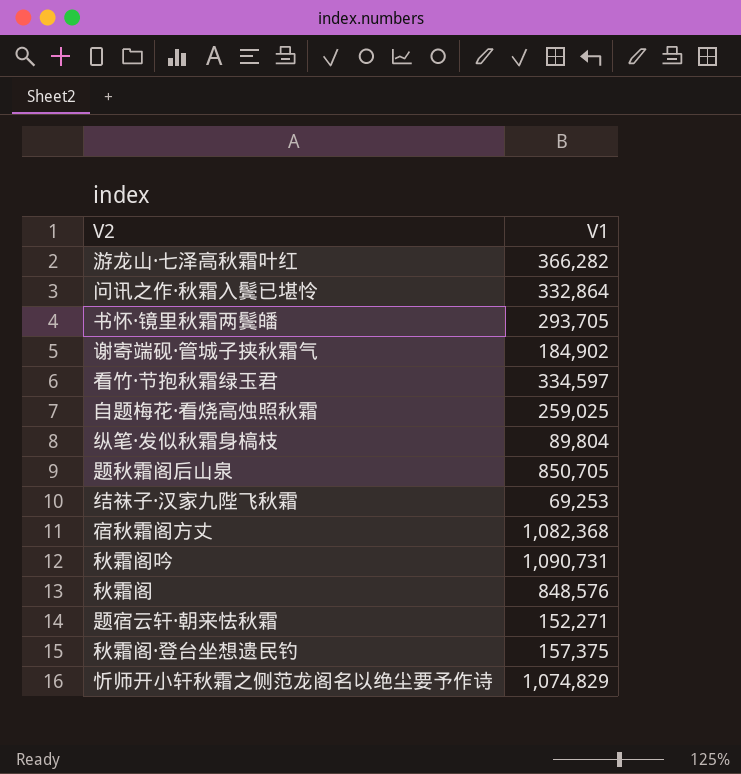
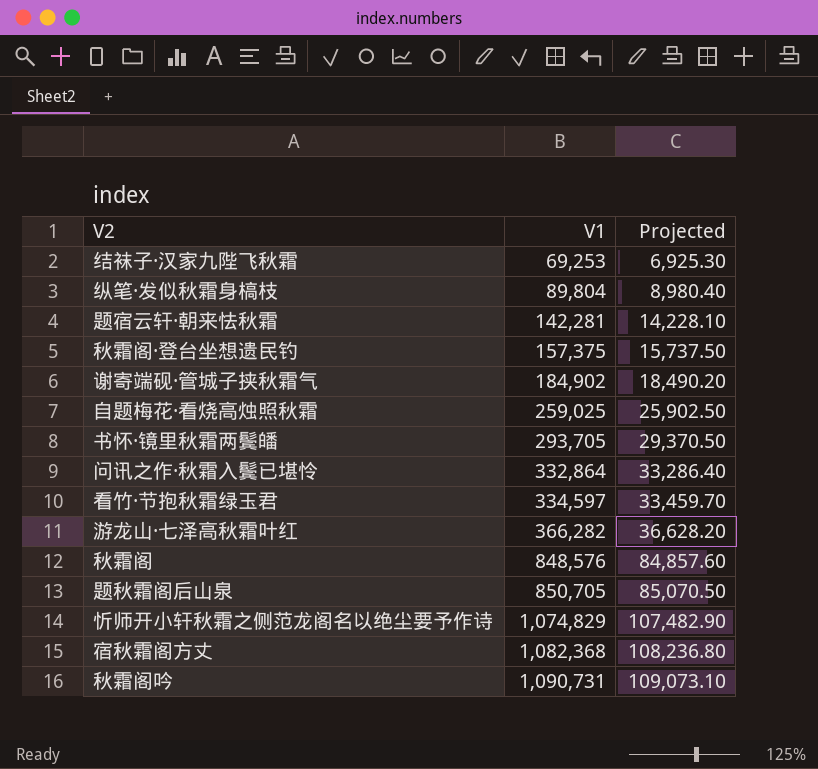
row order: none -> V1 ascending
column Projected | formula: none -> [V1] * 0.1
题宿云轩·朝来怯秋霜 | V1: 152,271 -> 142,281

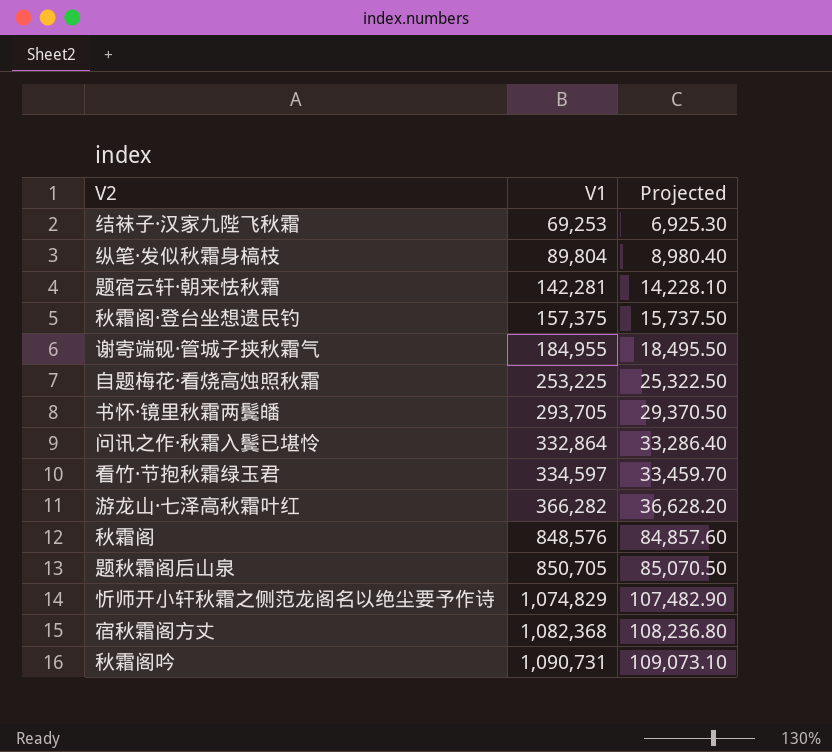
谢寄端砚·管城子挟秋霜气 | V1: 184,902 -> 184,955
谢寄端砚·管城子挟秋霜气 | Projected: 18,490.20 -> 18,495.50
自题梅花·看烧高烛照秋霜 | V1: 259,025 -> 253,225
自题梅花·看烧高烛照秋霜 | Projected: 25,902.50 -> 25,322.50

